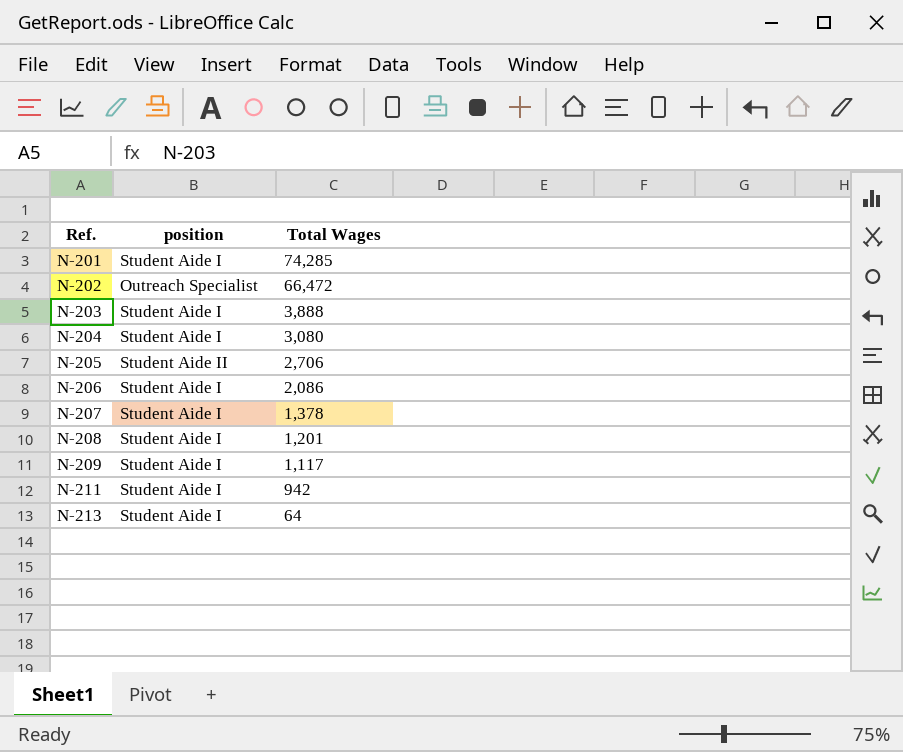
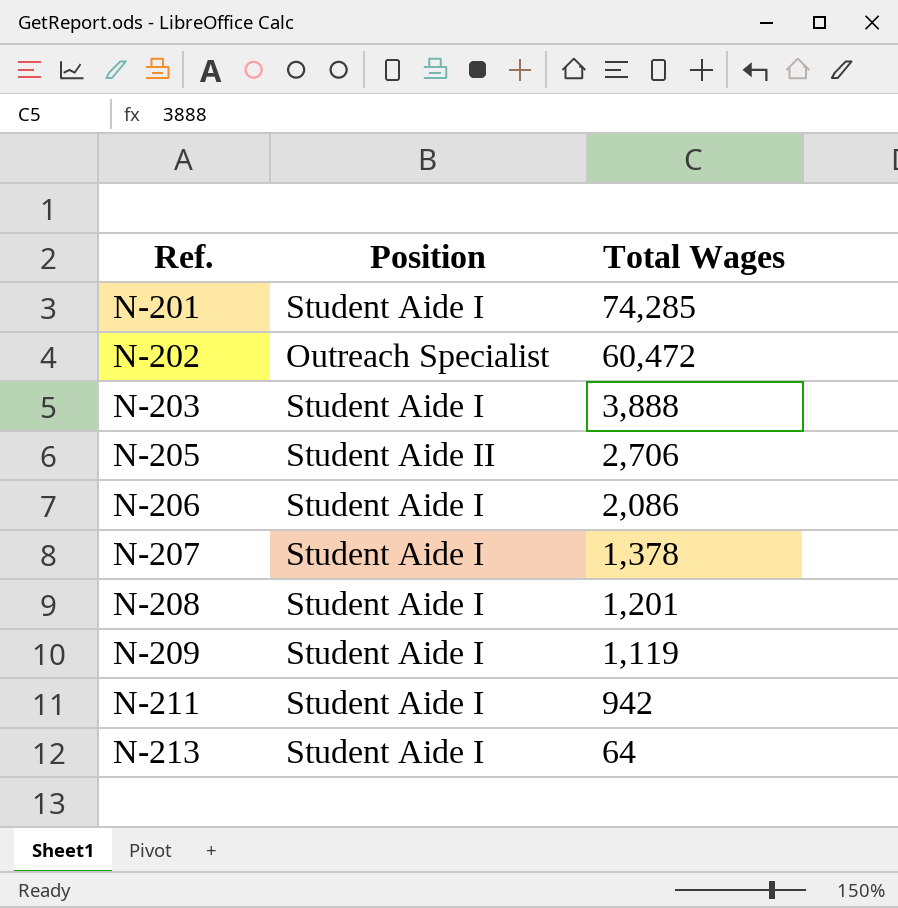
column name: position -> Position
row N-204: Student Aide I | 3,080 -> none
N-202 | Total Wages: 66,472 -> 60,472
N-209 | Total Wages: 1,117 -> 1,119

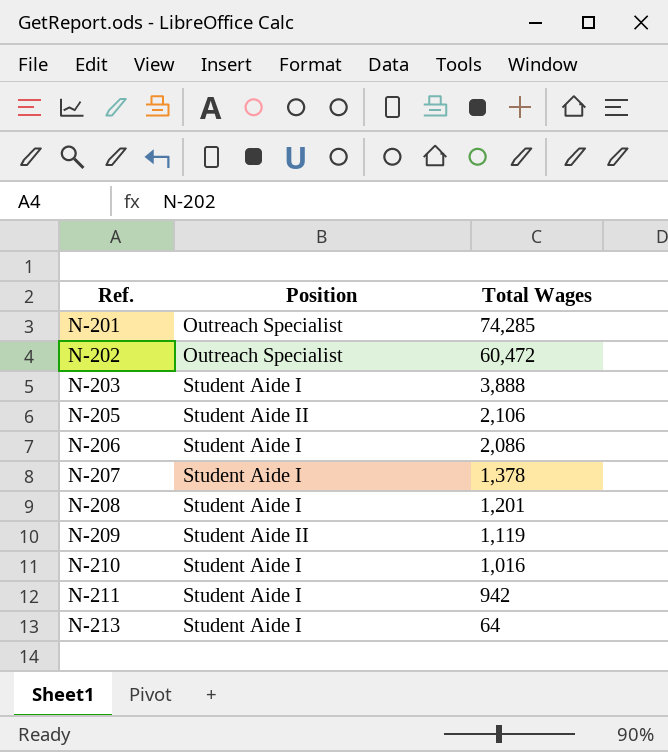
N-201 | Position: Student Aide I -> Outreach Specialist
N-205 | Total Wages: 2,706 -> 2,106
N-209 | Position: Student Aide I -> Student Aide II
row N-210: none -> Student Aide I | 1,016

